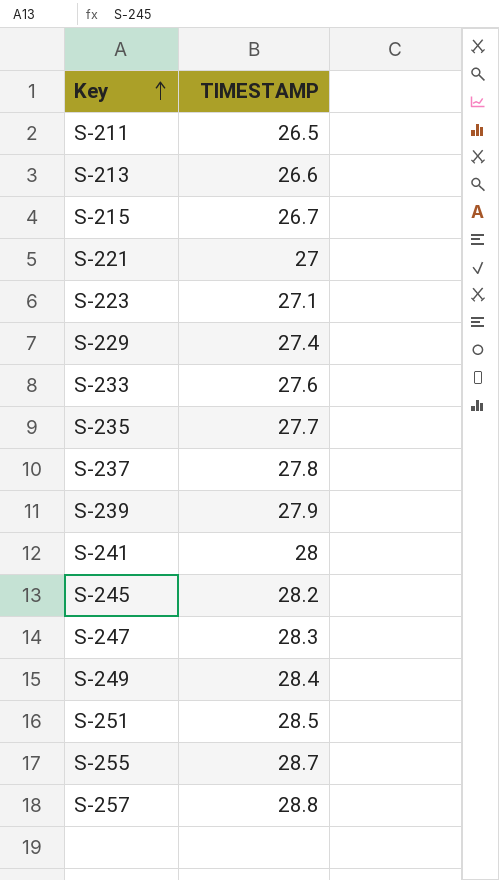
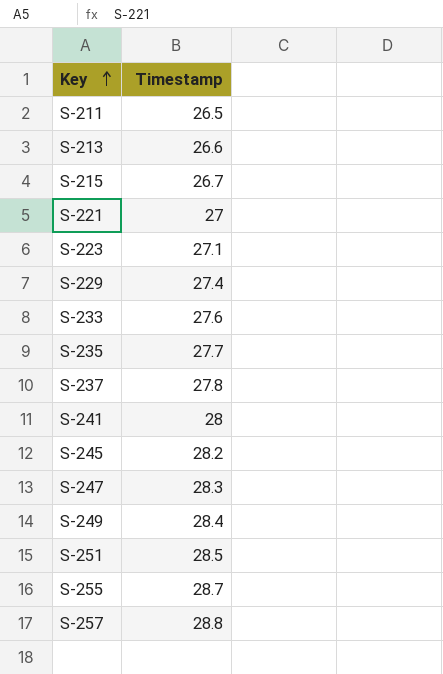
column name: TIMESTAMP -> Timestamp
row S-239: 27.9 -> none

